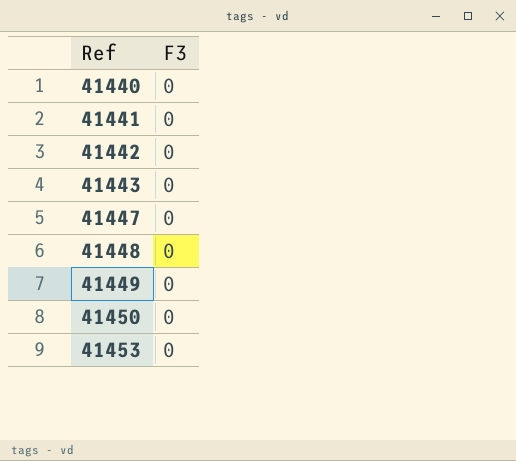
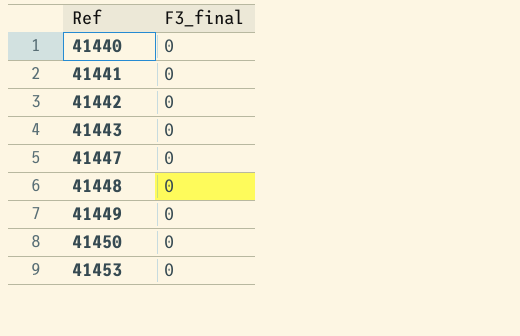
column name: F3 -> F3_final

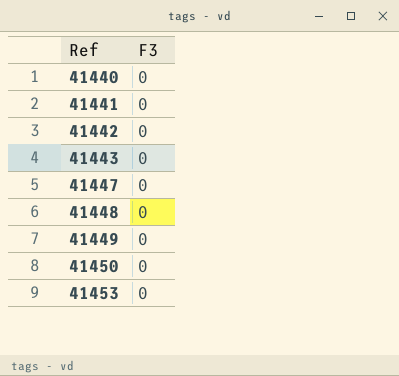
column name: F3_final -> F3

